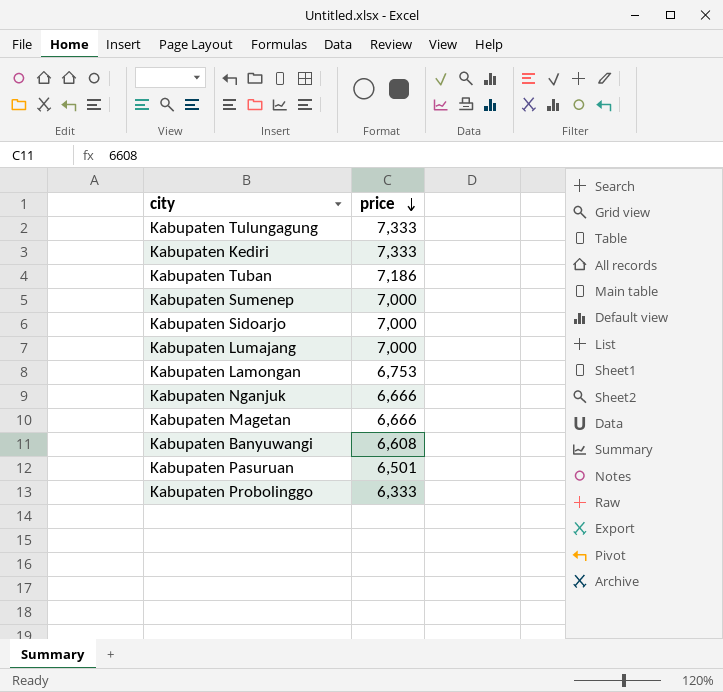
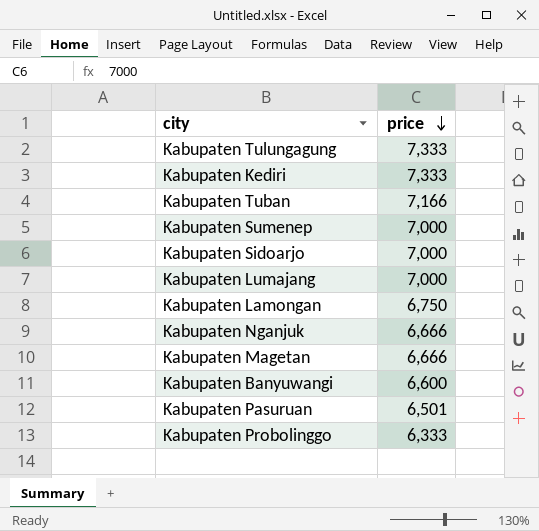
Kabupaten Tuban | price: 7,186 -> 7,166
Kabupaten Lamongan | price: 6,753 -> 6,750
Kabupaten Banyuwangi | price: 6,608 -> 6,600

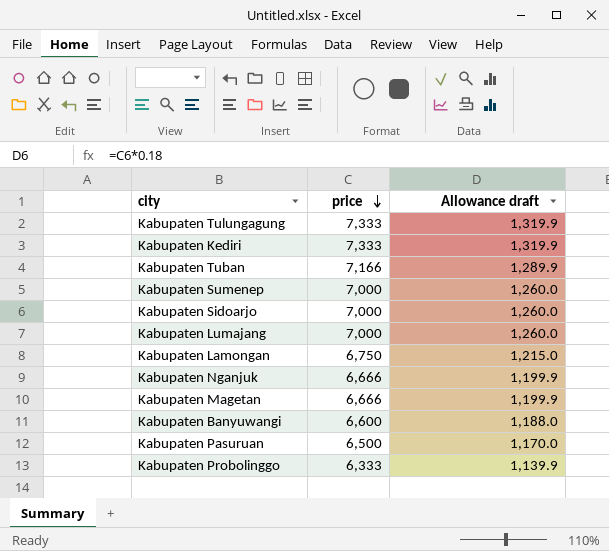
column Allowance draft | formula: none -> [price] * 0.18
Kabupaten Pasuruan | price: 6,501 -> 6,500

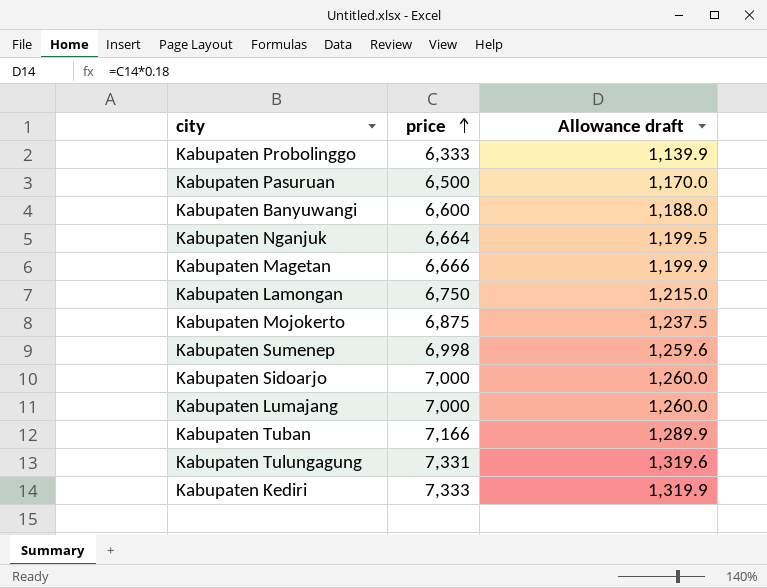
row order: price descending -> price ascending
Kabupaten Nganjuk | price: 6,666 -> 6,664
Kabupaten Nganjuk | Allowance draft: 1,199.9 -> 1,199.5
row Kabupaten Mojokerto: none -> 6,875 | 1,237.5
Kabupaten Sumenep | price: 7,000 -> 6,998
Kabupaten Sumenep | Allowance draft: 1,260.0 -> 1,259.6
Kabupaten Tulungagung | price: 7,333 -> 7,331
Kabupaten Tulungagung | Allowance draft: 1,319.9 -> 1,319.6

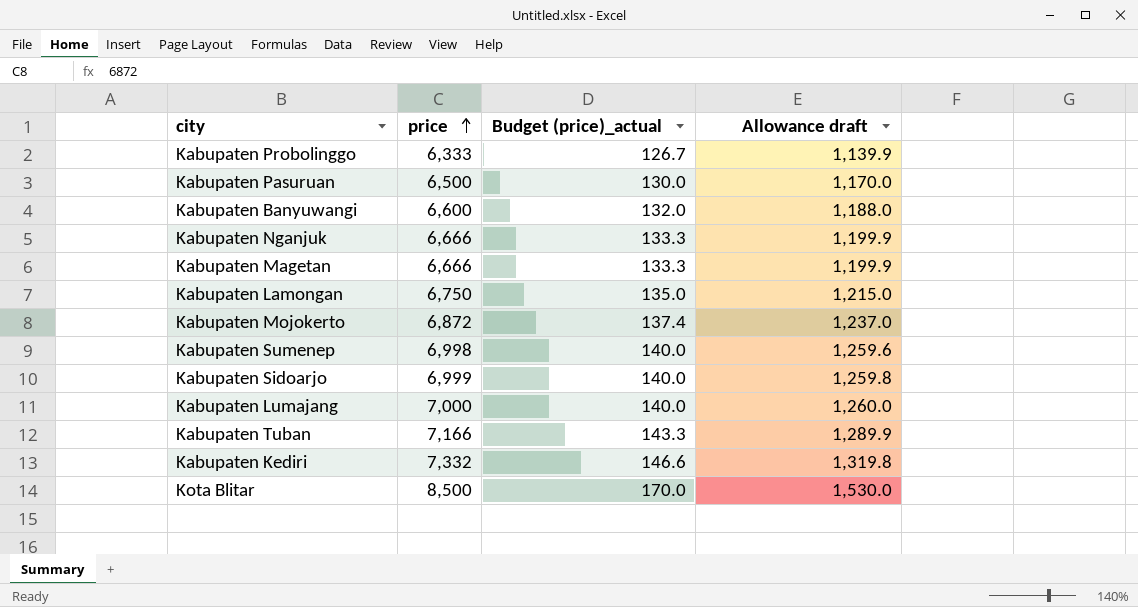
column Budget (price)_actual | formula: none -> [price] * 0.02
row Kabupaten Tulungagung: 7,331 | 1,319.6 -> none
Kabupaten Nganjuk | price: 6,664 -> 6,666
Kabupaten Nganjuk | Allowance draft: 1,199.5 -> 1,199.9
Kabupaten Mojokerto | price: 6,875 -> 6,872
Kabupaten Mojokerto | Allowance draft: 1,237.5 -> 1,237.0
Kabupaten Sidoarjo | price: 7,000 -> 6,999
Kabupaten Sidoarjo | Allowance draft: 1,260.0 -> 1,259.8
Kabupaten Kediri | price: 7,333 -> 7,332
Kabupaten Kediri | Allowance draft: 1,319.9 -> 1,319.8
row Kota Blitar: none -> 8,500 | 170.0 | 1,530.0

